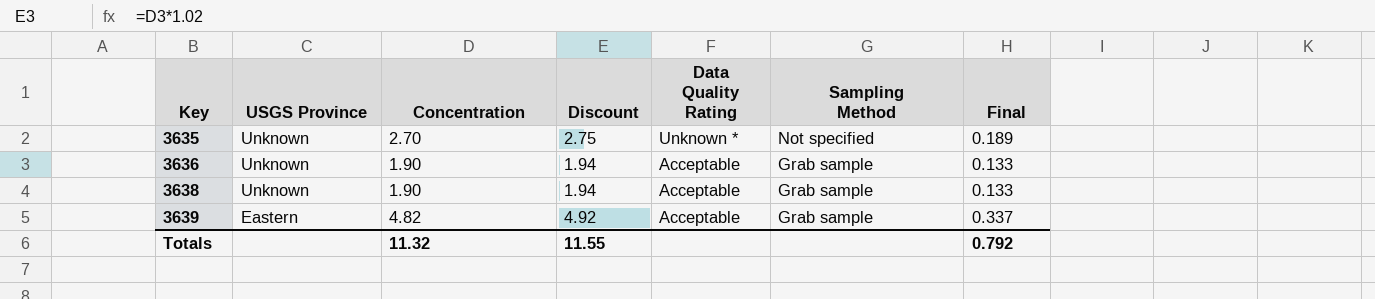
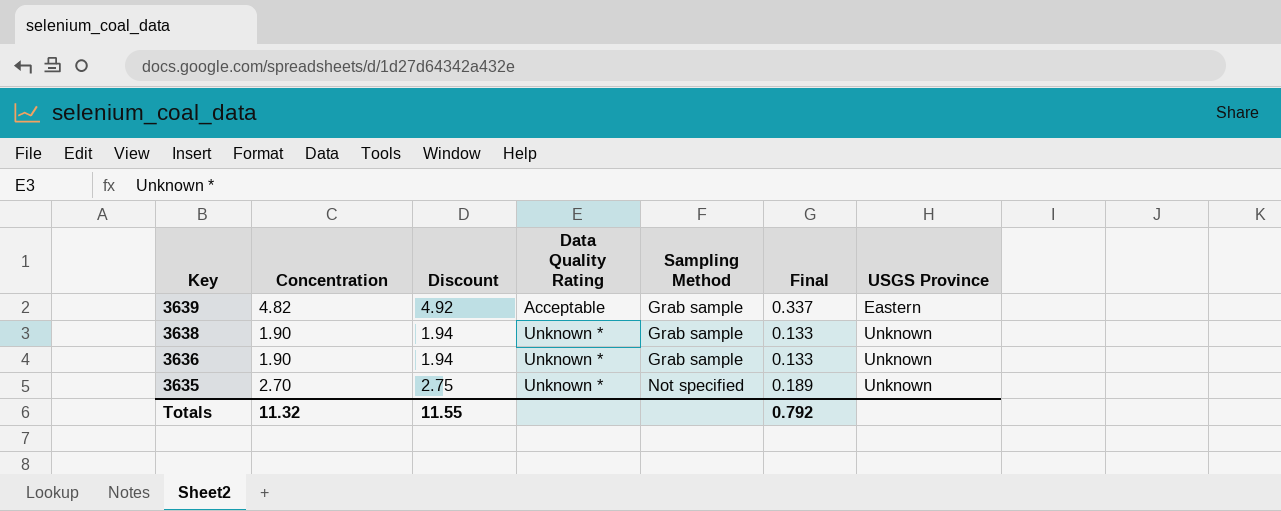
row order: Key ascending -> Key descending
column USGS Province | position: 2 -> 7
3638 | Data Quality Rating: Acceptable -> Unknown *
3636 | Data Quality Rating: Acceptable -> Unknown *

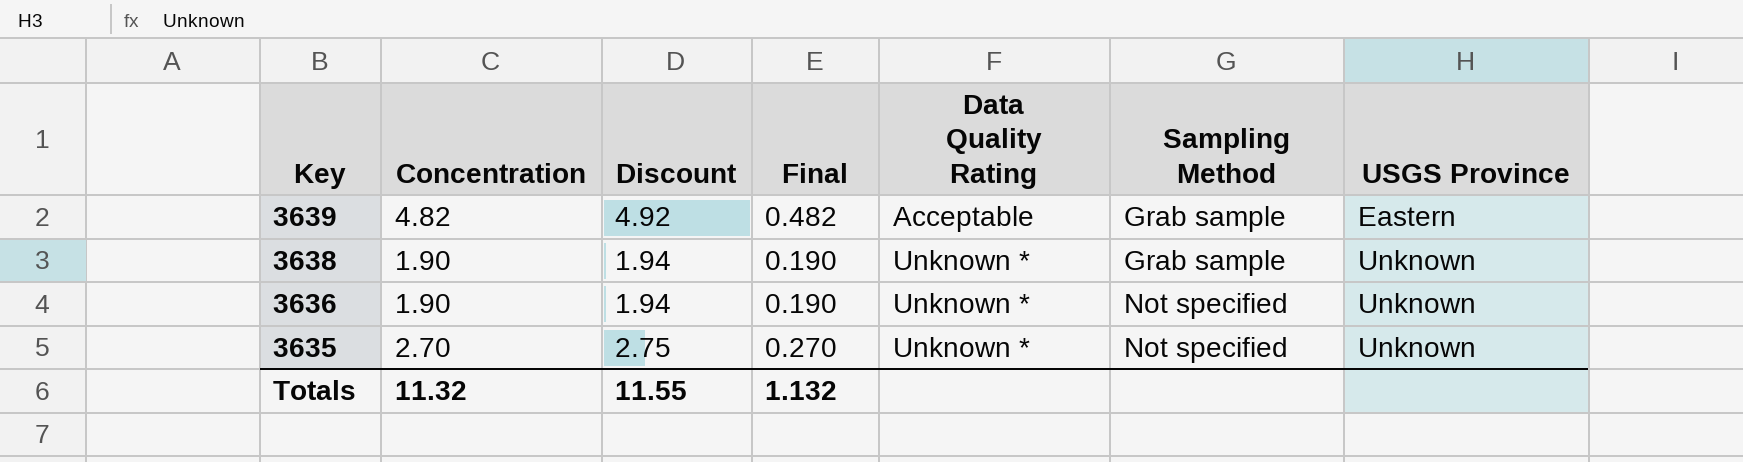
column Final | formula: [Concentration] * 0.07 -> [Concentration] * 0.1
column Final | position: 6 -> 4
3636 | Sampling Method: Grab sample -> Not specified
Totals | Final: 0.792 -> 1.132

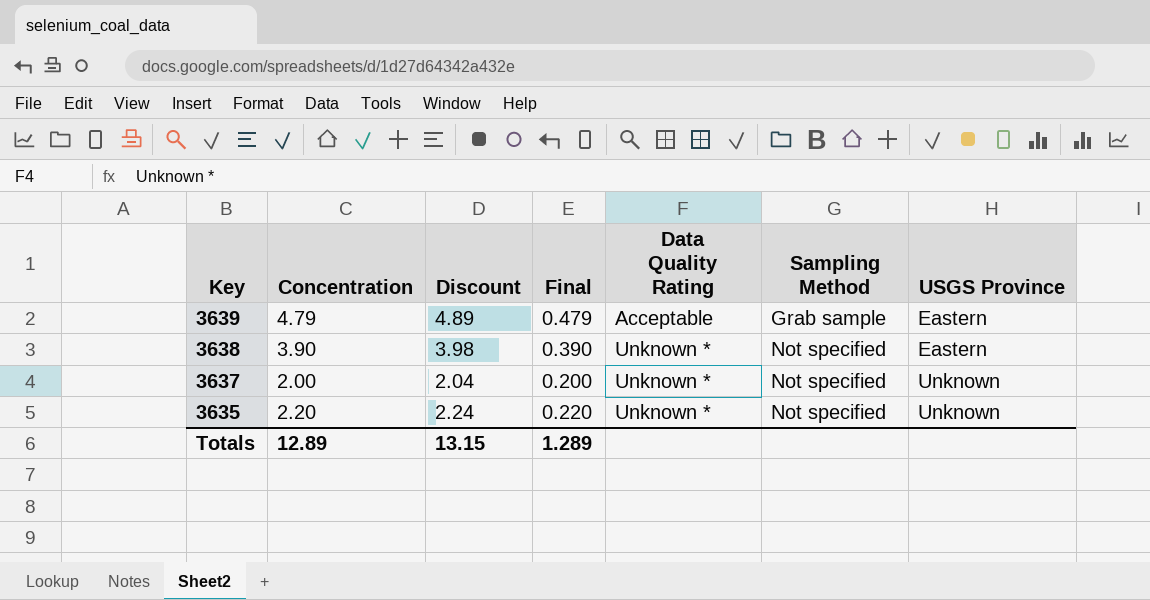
row 3636: 1.90 | 1.94 | 0.190 | Unknown * | Not specified | Unknown -> none
3639 | Concentration: 4.82 -> 4.79
3639 | Discount: 4.92 -> 4.89
3639 | Final: 0.482 -> 0.479
3638 | Concentration: 1.90 -> 3.90
3638 | Discount: 1.94 -> 3.98
3638 | Final: 0.190 -> 0.390
3638 | Sampling Method: Grab sample -> Not specified
3638 | USGS Province: Unknown -> Eastern
row 3637: none -> 2.00 | 2.04 | 0.200 | Unknown * | Not specified | Unknown
3635 | Concentration: 2.70 -> 2.20
3635 | Discount: 2.75 -> 2.24
3635 | Final: 0.270 -> 0.220
Totals | Concentration: 11.32 -> 12.89
Totals | Discount: 11.55 -> 13.15
Totals | Final: 1.132 -> 1.289

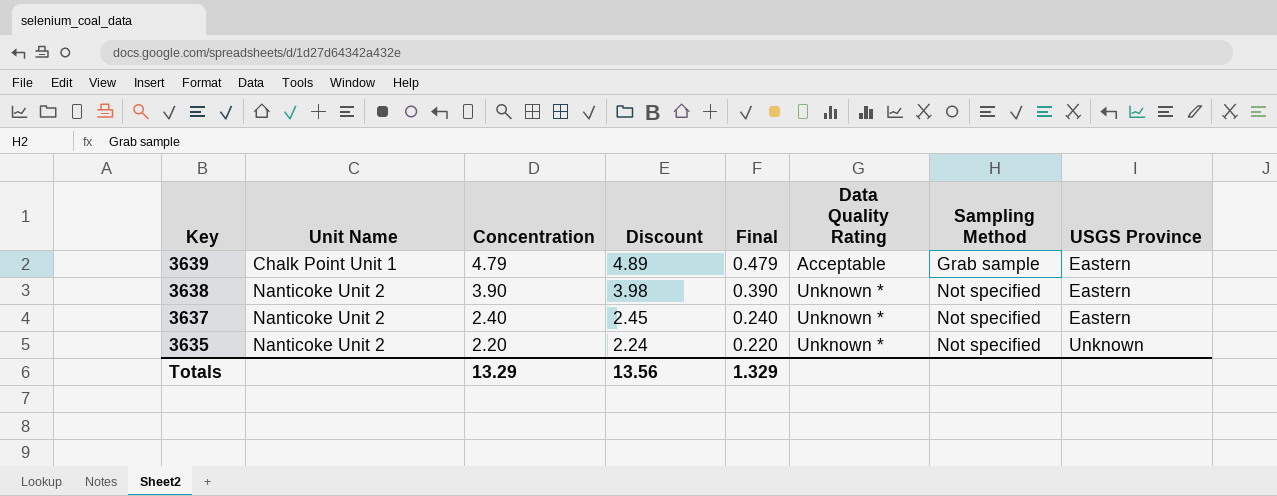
column Unit Name | position: none -> 2
3637 | Concentration: 2.00 -> 2.40
3637 | Discount: 2.04 -> 2.45
3637 | Final: 0.200 -> 0.240
3637 | USGS Province: Unknown -> Eastern
Totals | Concentration: 12.89 -> 13.29
Totals | Discount: 13.15 -> 13.56
Totals | Final: 1.289 -> 1.329

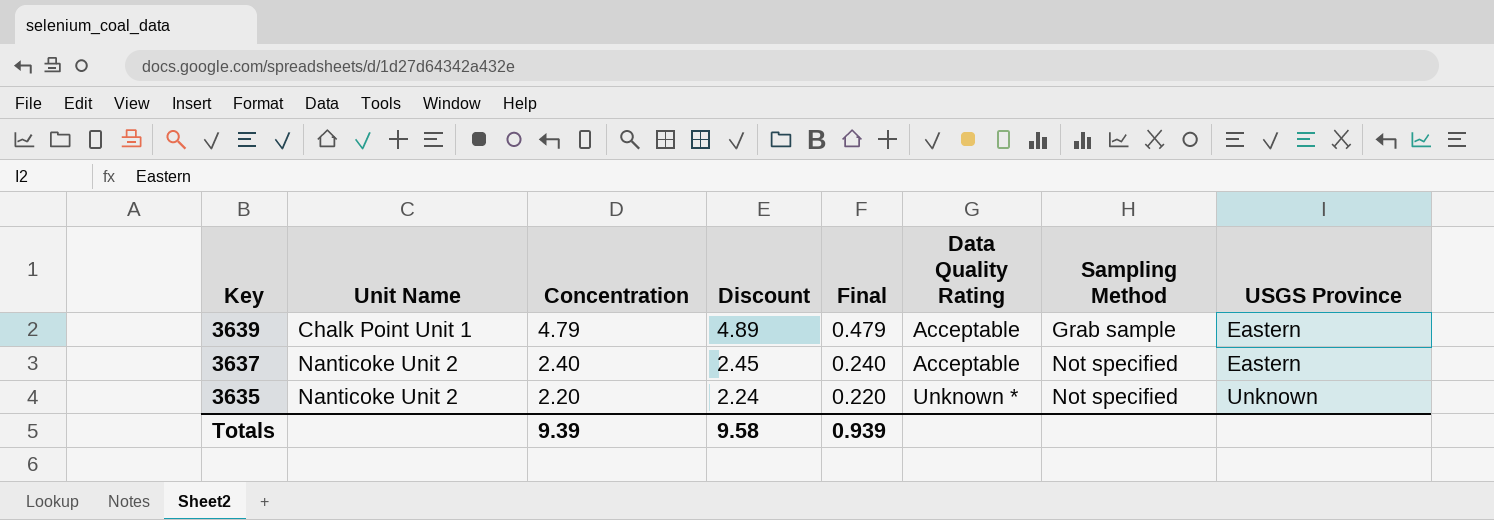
row 3638: Nanticoke Unit 2 | 3.90 | 3.98 | 0.390 | Unknown * | Not specified | Eastern -> none
3637 | Data Quality Rating: Unknown * -> Acceptable
Totals | Concentration: 13.29 -> 9.39
Totals | Discount: 13.56 -> 9.58
Totals | Final: 1.329 -> 0.939

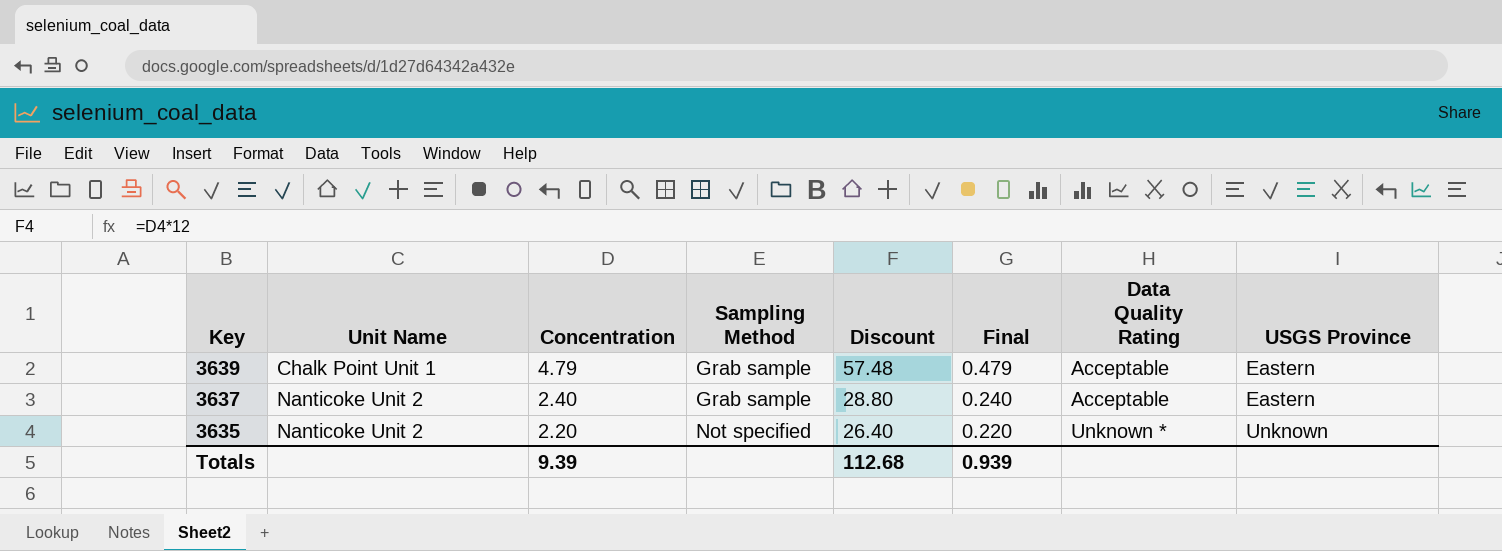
column Sampling Method | position: 7 -> 4
column Discount | formula: [Concentration] * 1.02 -> [Concentration] * 12
3637 | Sampling Method: Not specified -> Grab sample
Totals | Discount: 9.58 -> 112.68

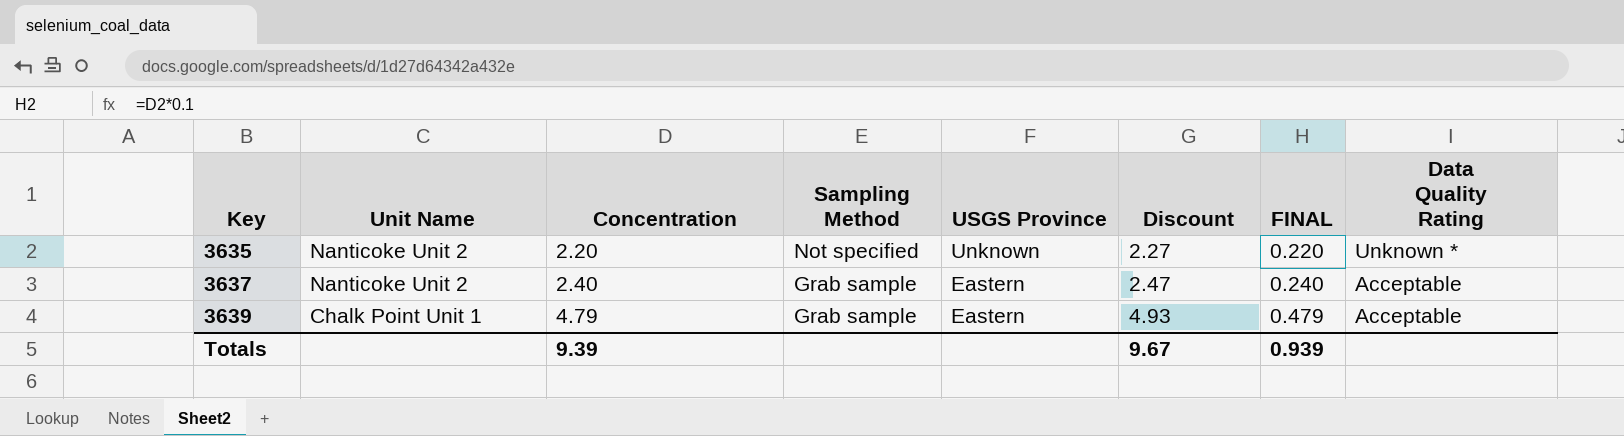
row order: Key descending -> Key ascending
column USGS Province | position: 8 -> 5
column Discount | formula: [Concentration] * 12 -> [Concentration] * 1.03
column name: Final -> FINAL
Totals | Discount: 112.68 -> 9.67

